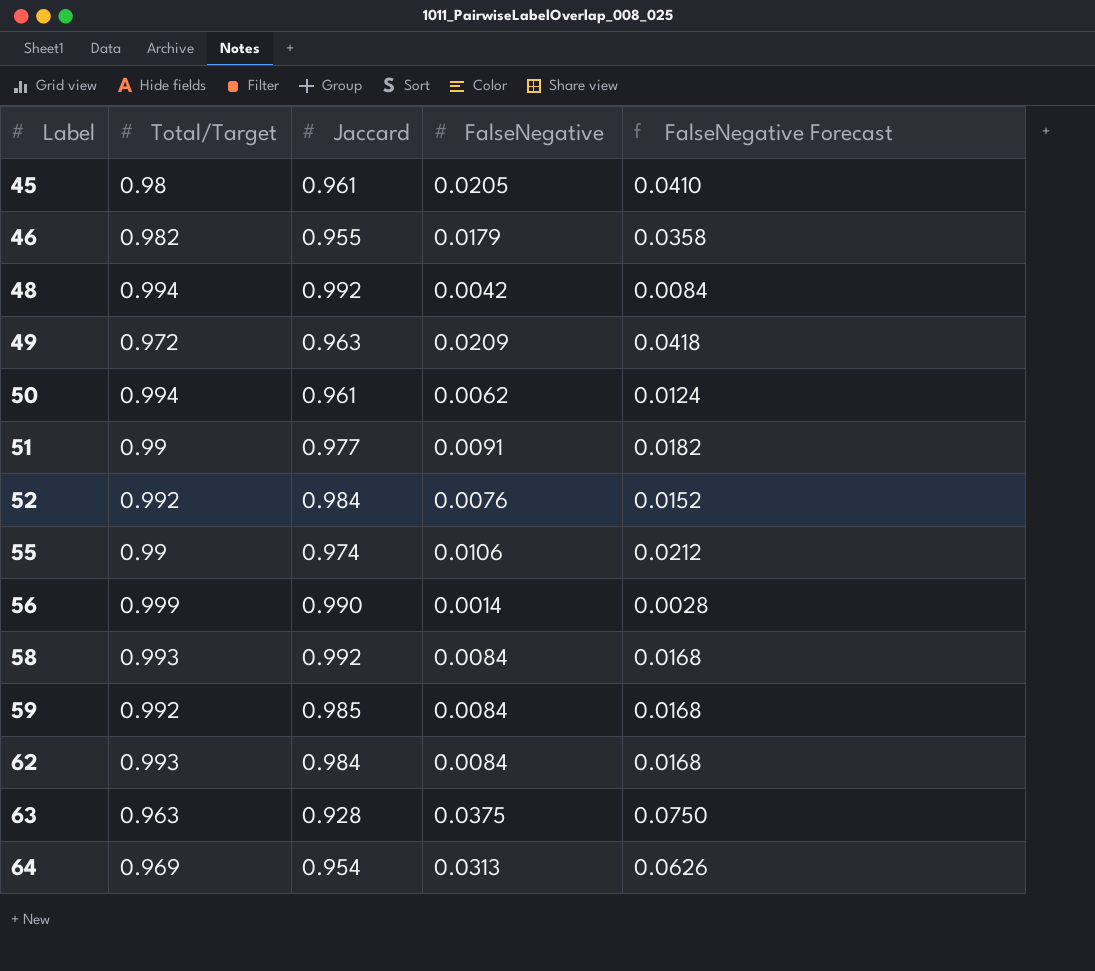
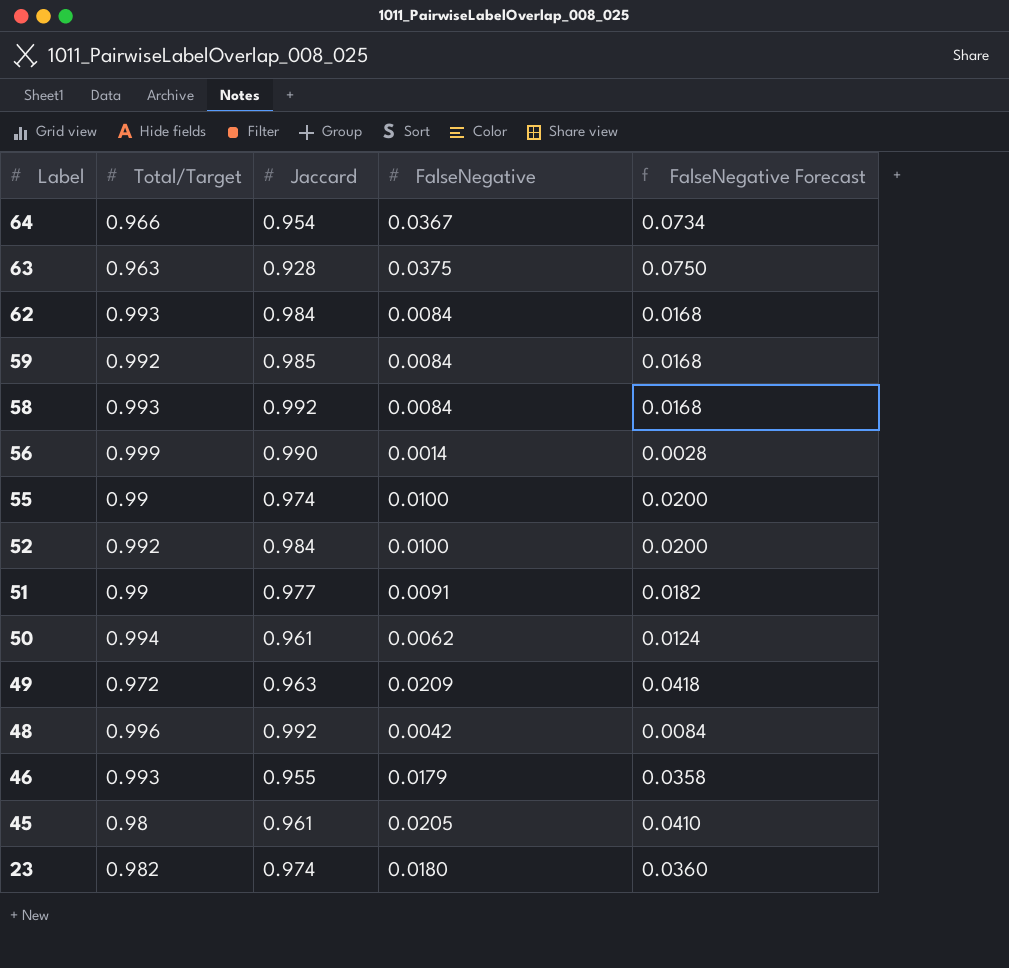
row order: Label ascending -> Label descending
64 | Total/Target: 0.969 -> 0.966
64 | FalseNegative: 0.0313 -> 0.0367
64 | FalseNegative Forecast: 0.0626 -> 0.0734
55 | FalseNegative: 0.0106 -> 0.0100
55 | FalseNegative Forecast: 0.0212 -> 0.0200
52 | FalseNegative: 0.0076 -> 0.0100
52 | FalseNegative Forecast: 0.0152 -> 0.0200
48 | Total/Target: 0.994 -> 0.996
46 | Total/Target: 0.982 -> 0.993
row 23: none -> 0.982 | 0.974 | 0.0180 | 0.0360

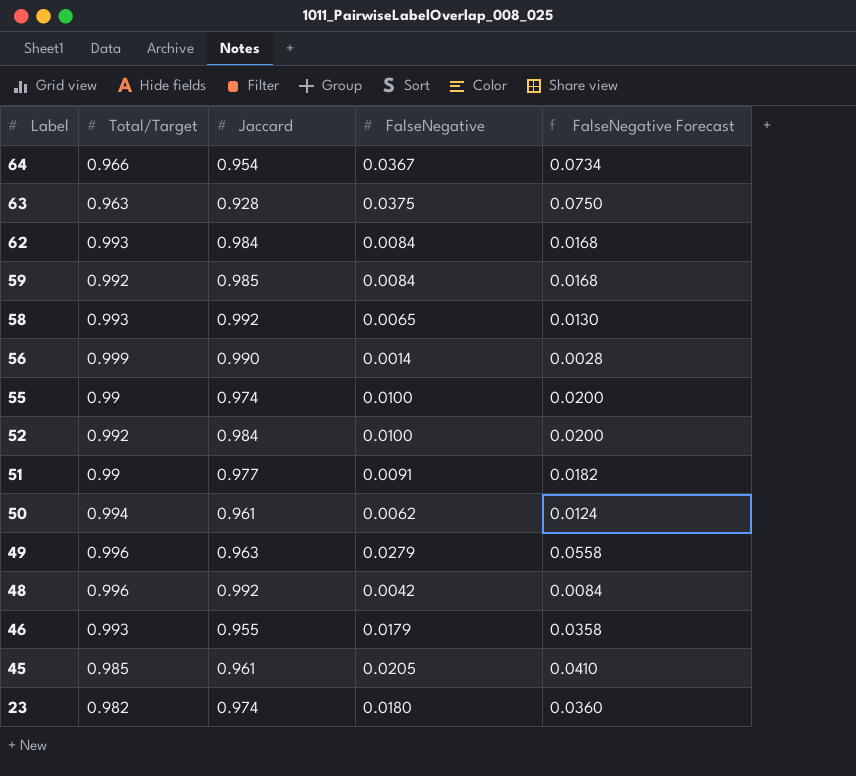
58 | FalseNegative: 0.0084 -> 0.0065
58 | FalseNegative Forecast: 0.0168 -> 0.0130
49 | Total/Target: 0.972 -> 0.996
49 | FalseNegative: 0.0209 -> 0.0279
49 | FalseNegative Forecast: 0.0418 -> 0.0558
45 | Total/Target: 0.98 -> 0.985

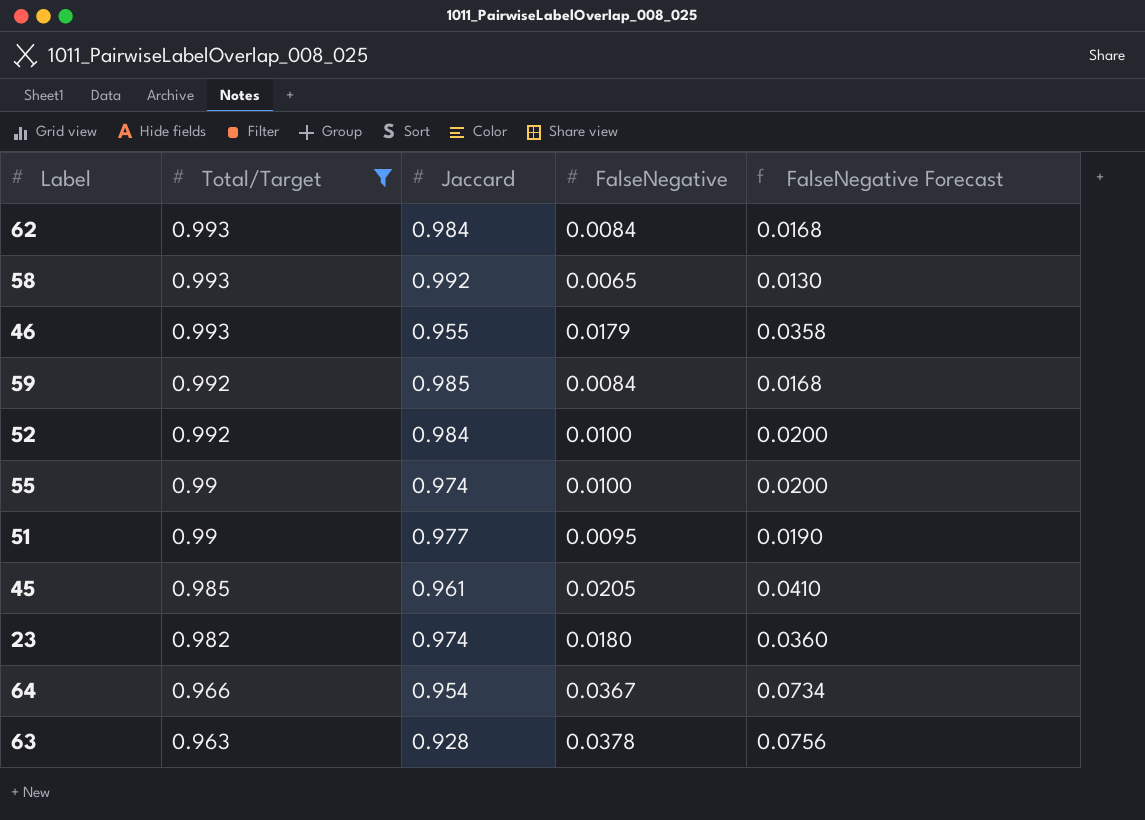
filter: none -> Total/Target <= 0.993
row order: Label descending -> Total/Target descending
51 | FalseNegative: 0.0091 -> 0.0095
51 | FalseNegative Forecast: 0.0182 -> 0.0190
63 | FalseNegative: 0.0375 -> 0.0378
63 | FalseNegative Forecast: 0.0750 -> 0.0756

